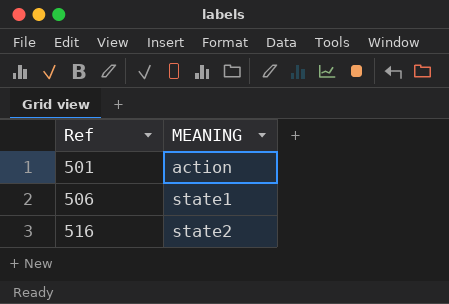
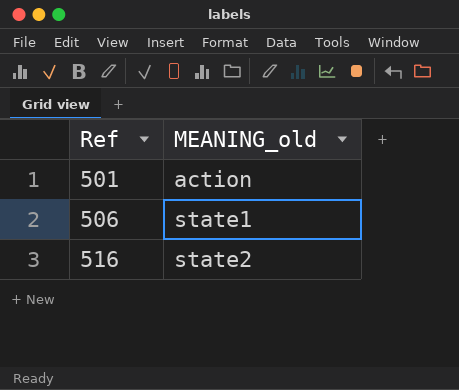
column name: MEANING -> MEANING_old

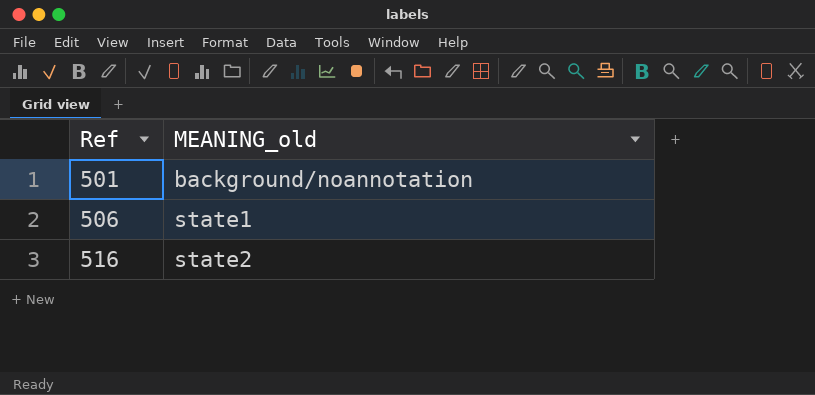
501 | MEANING_old: action -> background/noannotation

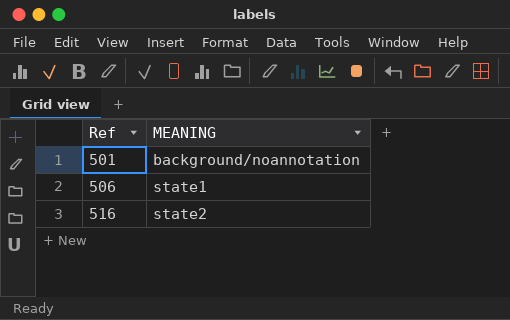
column name: MEANING_old -> MEANING

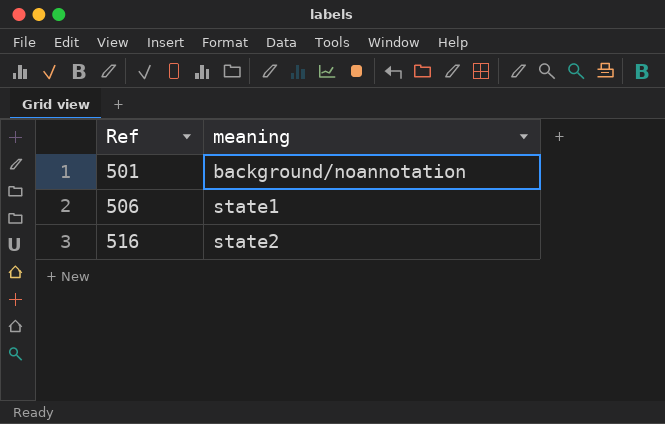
column name: MEANING -> meaning

